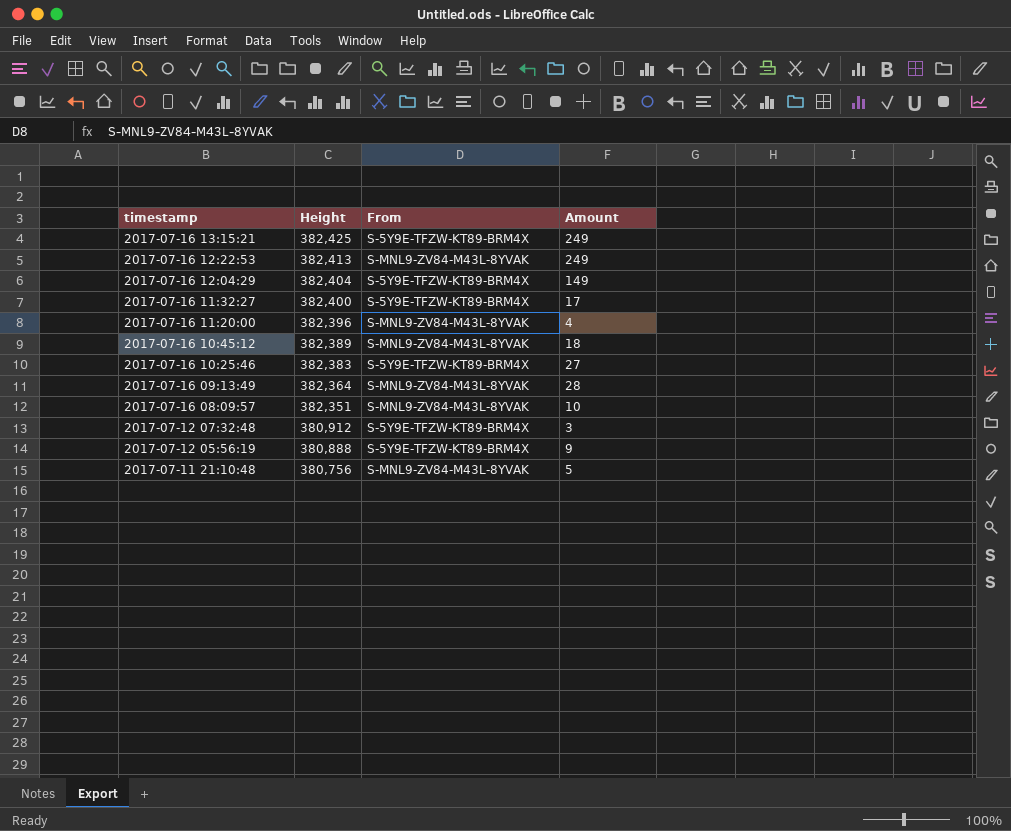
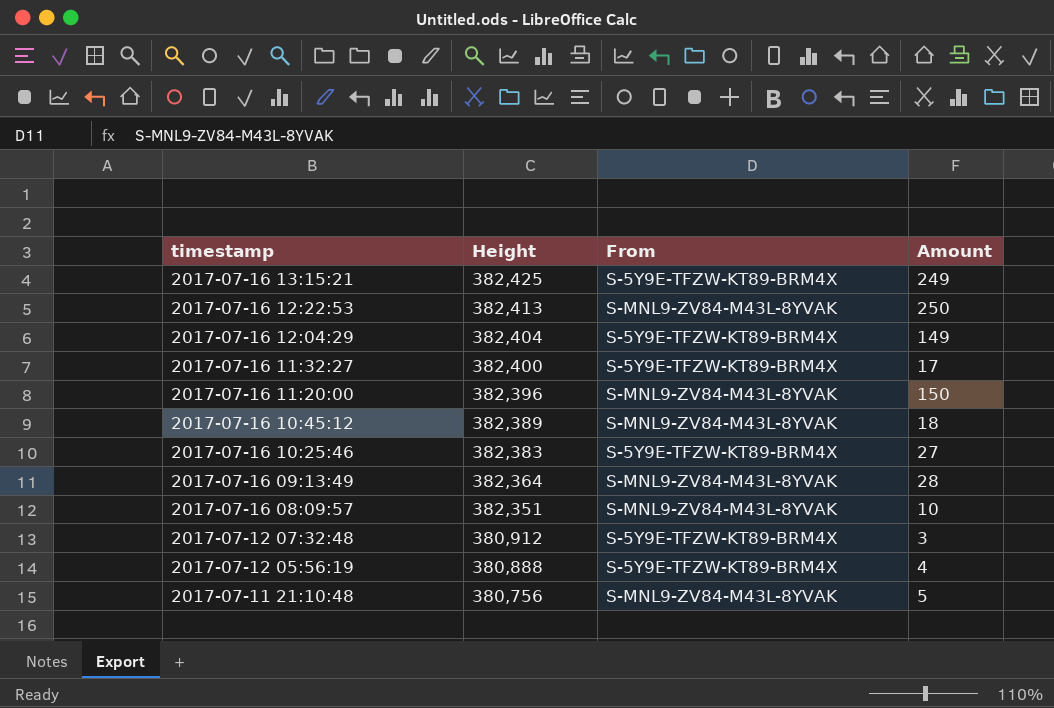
2017-07-16 12:22:53 | Amount: 249 -> 250
2017-07-16 11:20:00 | Amount: 4 -> 150
2017-07-12 05:56:19 | Amount: 9 -> 4

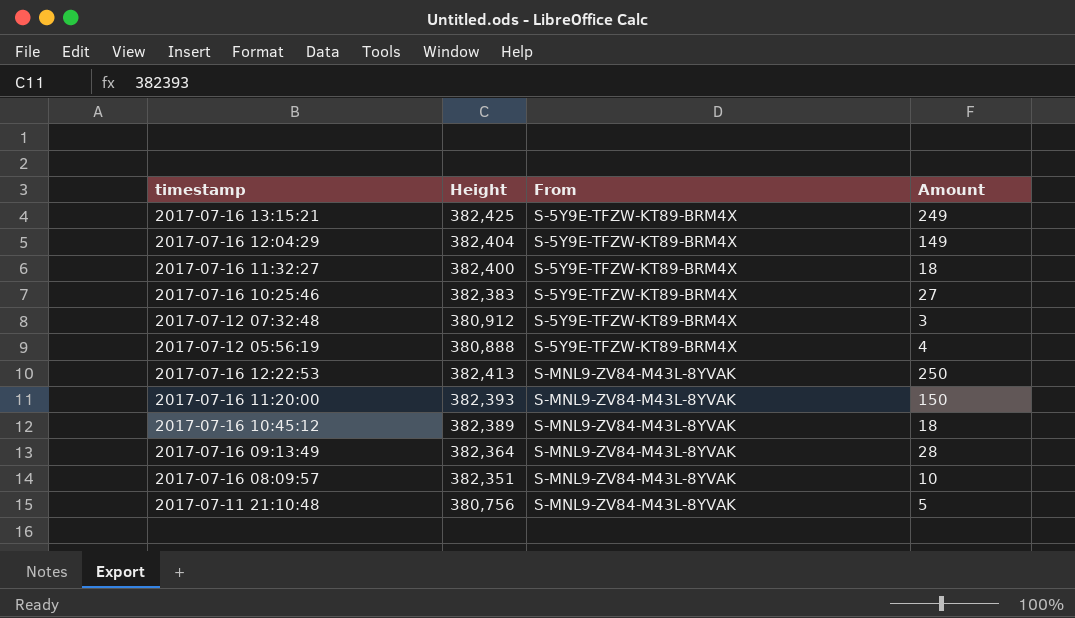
row order: timestamp descending -> From ascending
2017-07-16 11:32:27 | Amount: 17 -> 18
2017-07-16 11:20:00 | Height: 382,396 -> 382,393

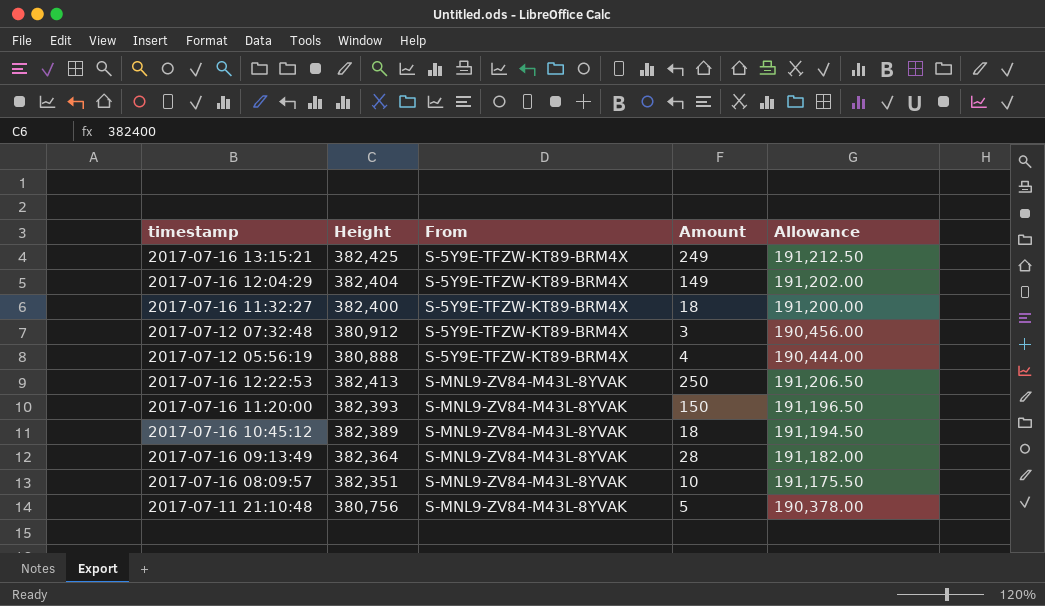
column Allowance | formula: none -> [Height] * 0.5
row 2017-07-16 10:25:46: 382,383 | S-5Y9E-TFZW-KT89-BRM4X | 27 -> none

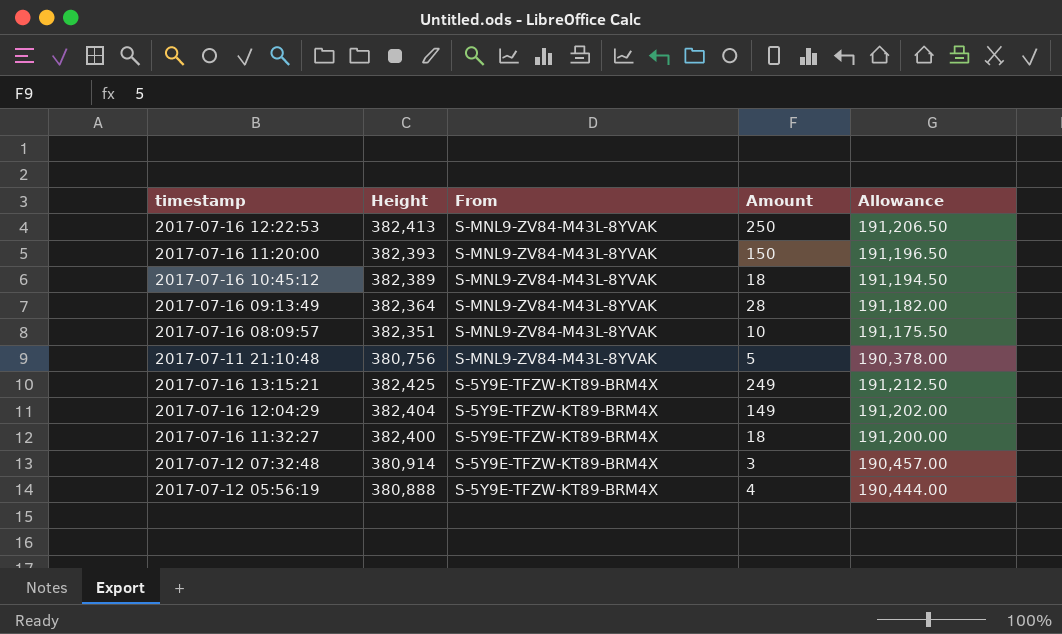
row order: From ascending -> From descending
2017-07-12 07:32:48 | Height: 380,912 -> 380,914
2017-07-12 07:32:48 | Allowance: 190,456.00 -> 190,457.00

